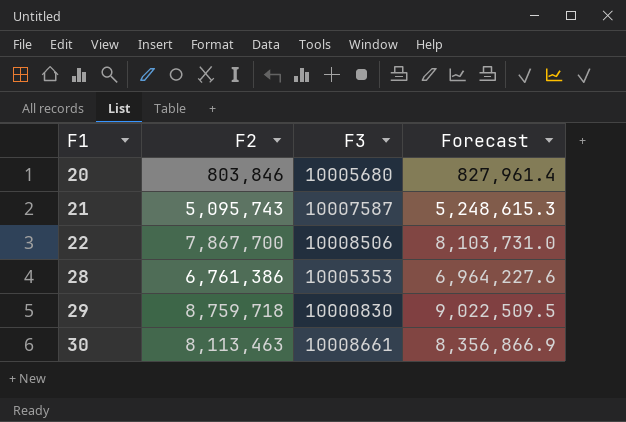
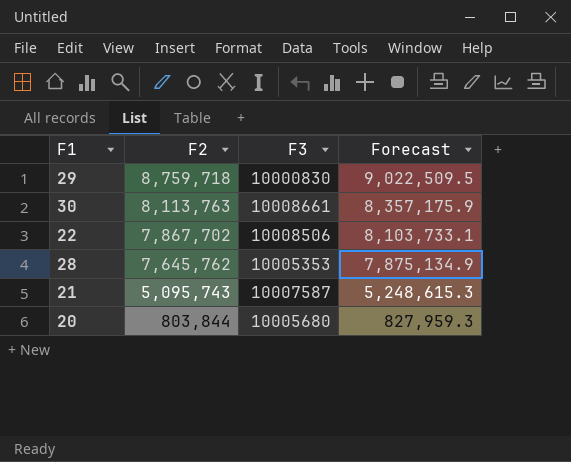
row order: F1 ascending -> F2 descending
30 | F2: 8,113,463 -> 8,113,763
30 | Forecast: 8,356,866.9 -> 8,357,175.9
22 | F2: 7,867,700 -> 7,867,702
22 | Forecast: 8,103,731.0 -> 8,103,733.1
28 | F2: 6,761,386 -> 7,645,762
28 | Forecast: 6,964,227.6 -> 7,875,134.9
20 | F2: 803,846 -> 803,844
20 | Forecast: 827,961.4 -> 827,959.3

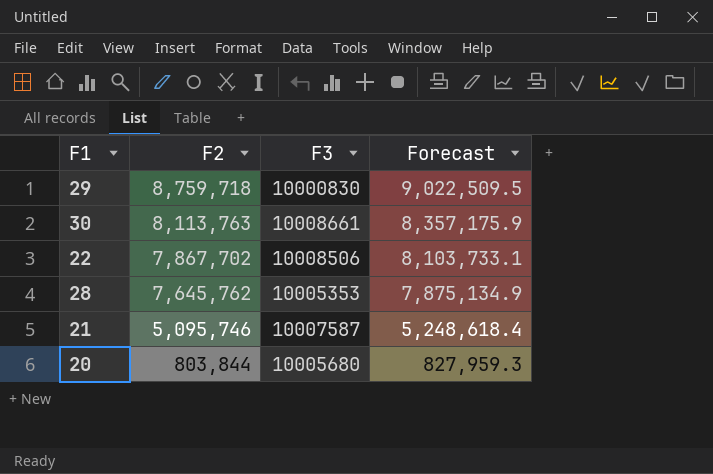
21 | F2: 5,095,743 -> 5,095,746
21 | Forecast: 5,248,615.3 -> 5,248,618.4

